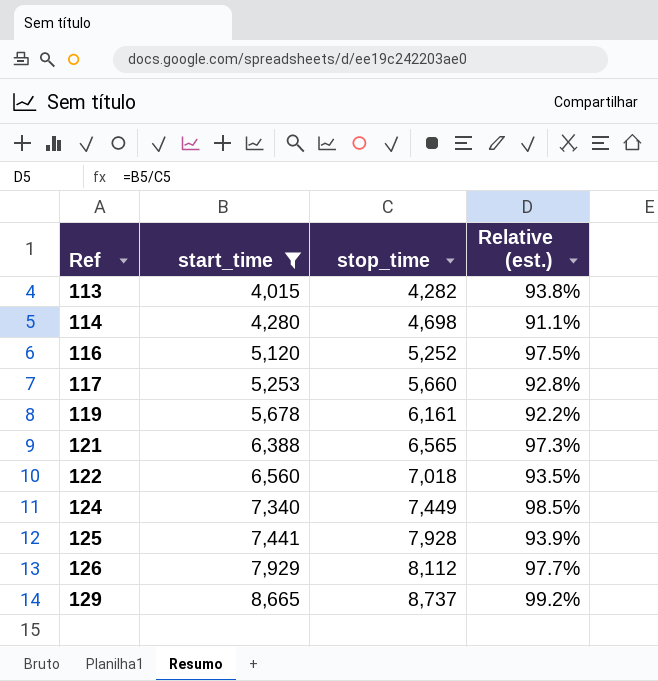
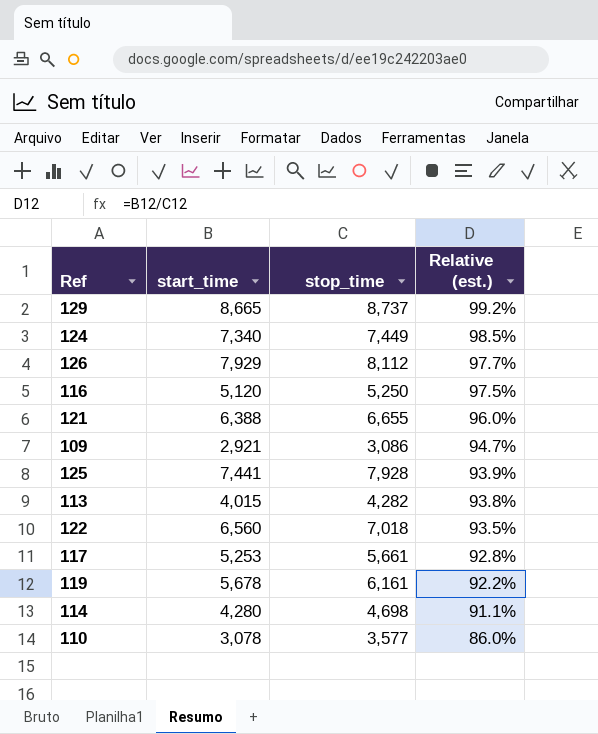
filter: start_time >= 4,015 -> none
row order: Ref ascending -> Relative (est.) descending
116 | stop_time: 5,252 -> 5,250
121 | stop_time: 6,565 -> 6,655
121 | Relative (est.): 97.3% -> 96.0%
117 | stop_time: 5,660 -> 5,661

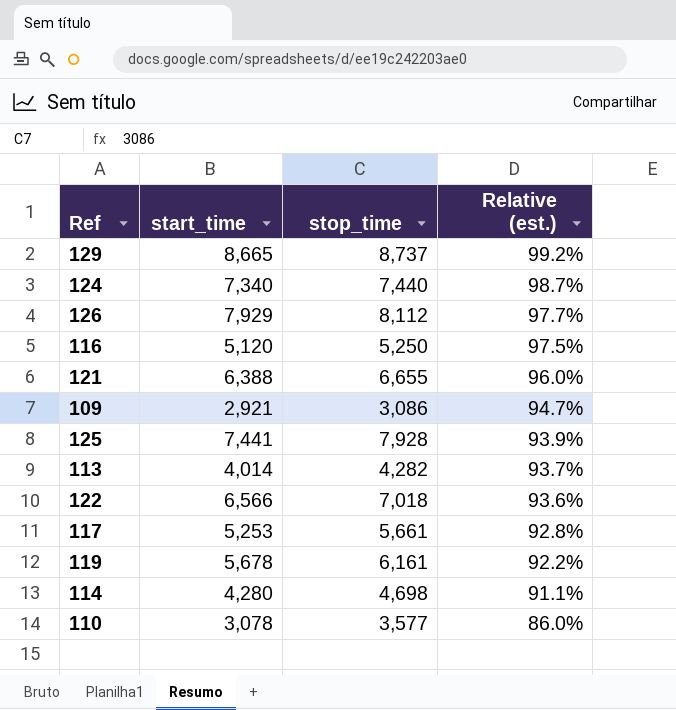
124 | stop_time: 7,449 -> 7,440
124 | Relative (est.): 98.5% -> 98.7%
113 | start_time: 4,015 -> 4,014
113 | Relative (est.): 93.8% -> 93.7%
122 | start_time: 6,560 -> 6,566
122 | Relative (est.): 93.5% -> 93.6%

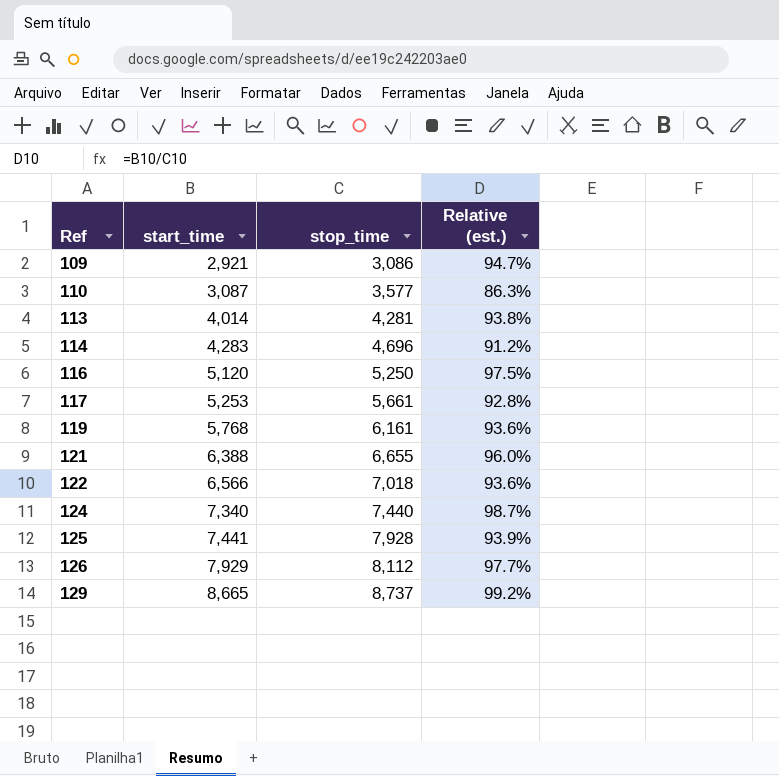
row order: Relative (est.) descending -> Ref ascending
110 | start_time: 3,078 -> 3,087
110 | Relative (est.): 86.0% -> 86.3%
113 | stop_time: 4,282 -> 4,281
113 | Relative (est.): 93.7% -> 93.8%
114 | start_time: 4,280 -> 4,283
114 | stop_time: 4,698 -> 4,696
114 | Relative (est.): 91.1% -> 91.2%
119 | start_time: 5,678 -> 5,768
119 | Relative (est.): 92.2% -> 93.6%

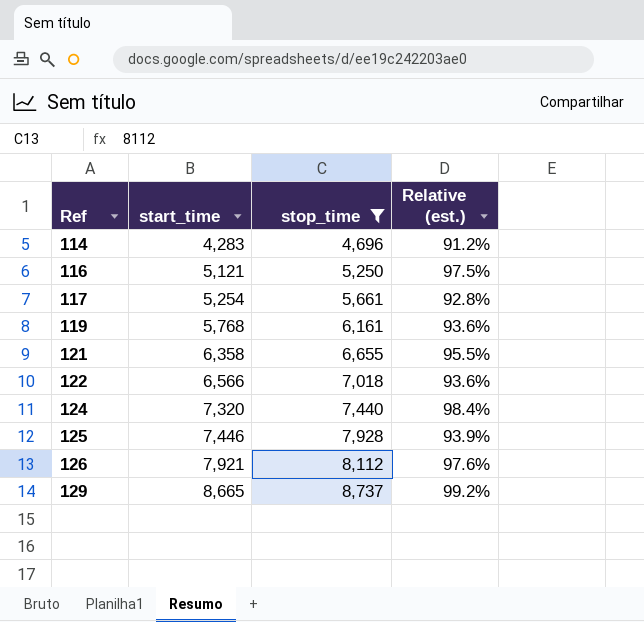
filter: none -> stop_time >= 4,696
116 | start_time: 5,120 -> 5,121
117 | start_time: 5,253 -> 5,254
121 | start_time: 6,388 -> 6,358
121 | Relative (est.): 96.0% -> 95.5%
124 | start_time: 7,340 -> 7,320
124 | Relative (est.): 98.7% -> 98.4%
125 | start_time: 7,441 -> 7,446
126 | start_time: 7,929 -> 7,921
126 | Relative (est.): 97.7% -> 97.6%

